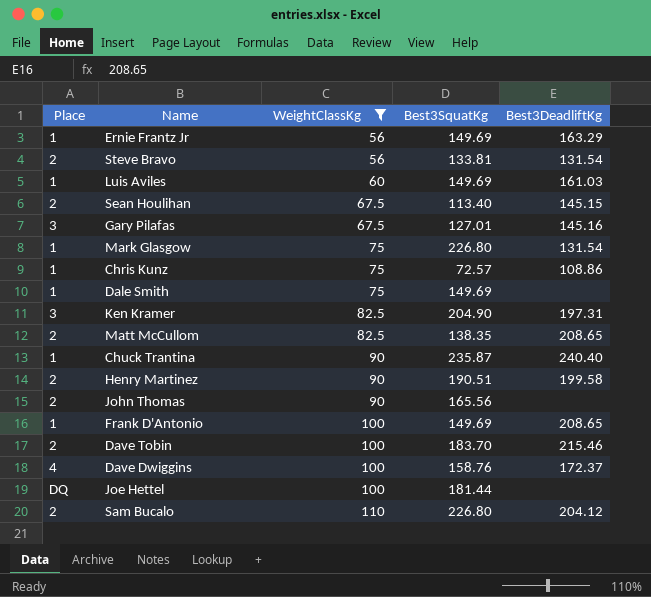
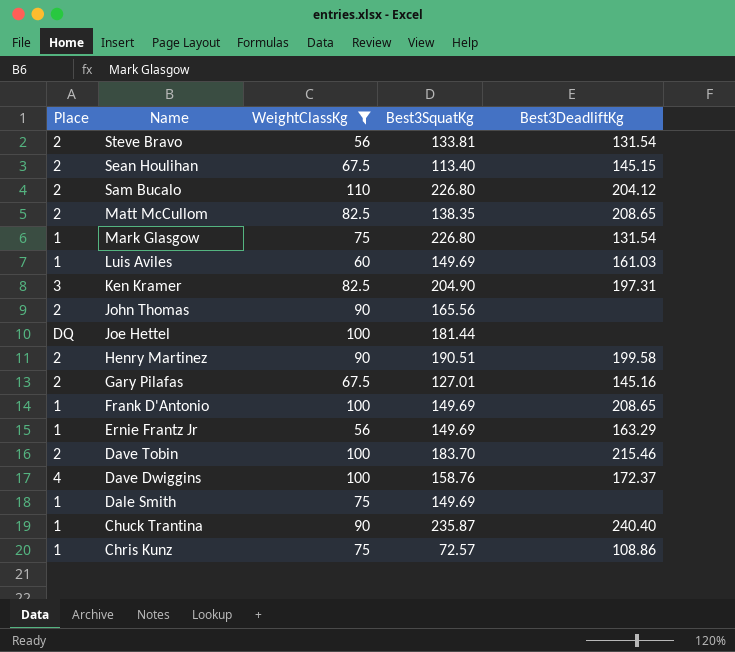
row order: WeightClassKg ascending -> Name descending
Gary Pilafas | Place: 3 -> 2

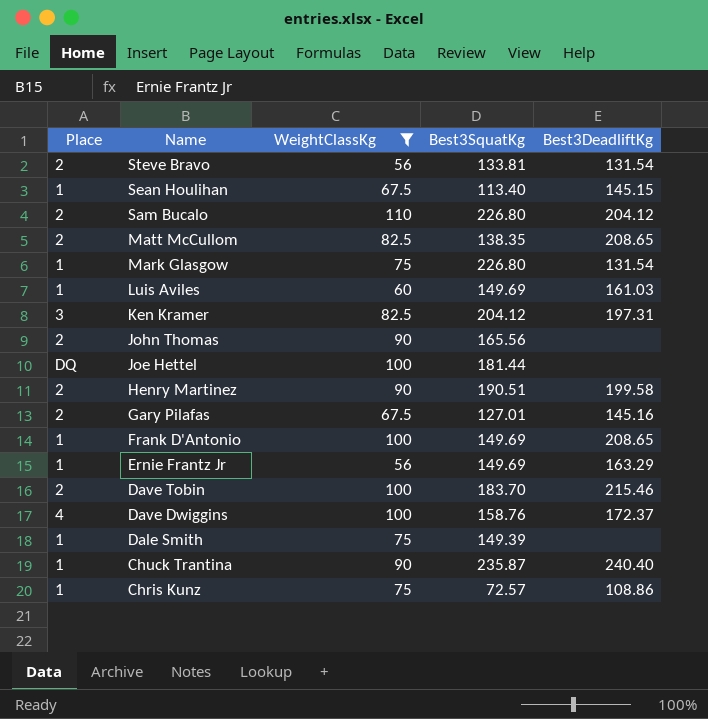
Sean Houlihan | Place: 2 -> 1
Ken Kramer | Best3SquatKg: 204.90 -> 204.12
Dale Smith | Best3SquatKg: 149.69 -> 149.39

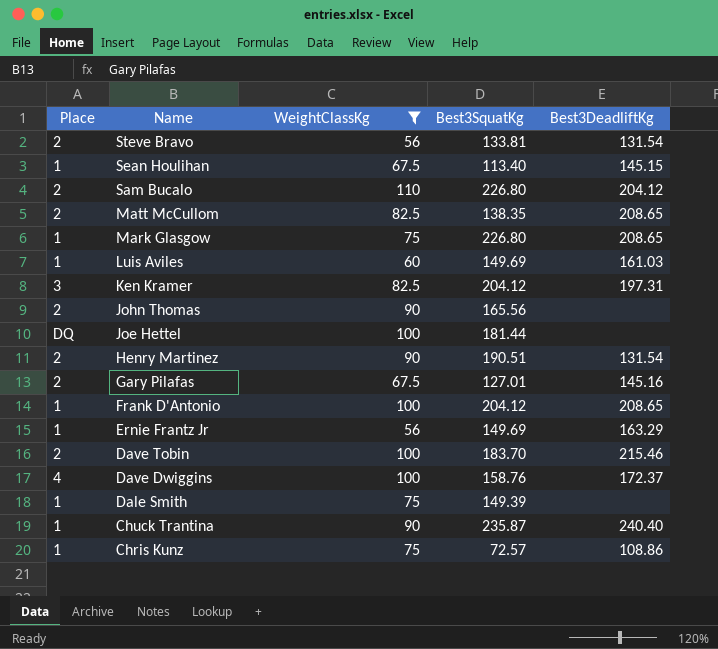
Mark Glasgow | Best3DeadliftKg: 131.54 -> 208.65
Henry Martinez | Best3DeadliftKg: 199.58 -> 131.54
Frank D'Antonio | Best3SquatKg: 149.69 -> 204.12

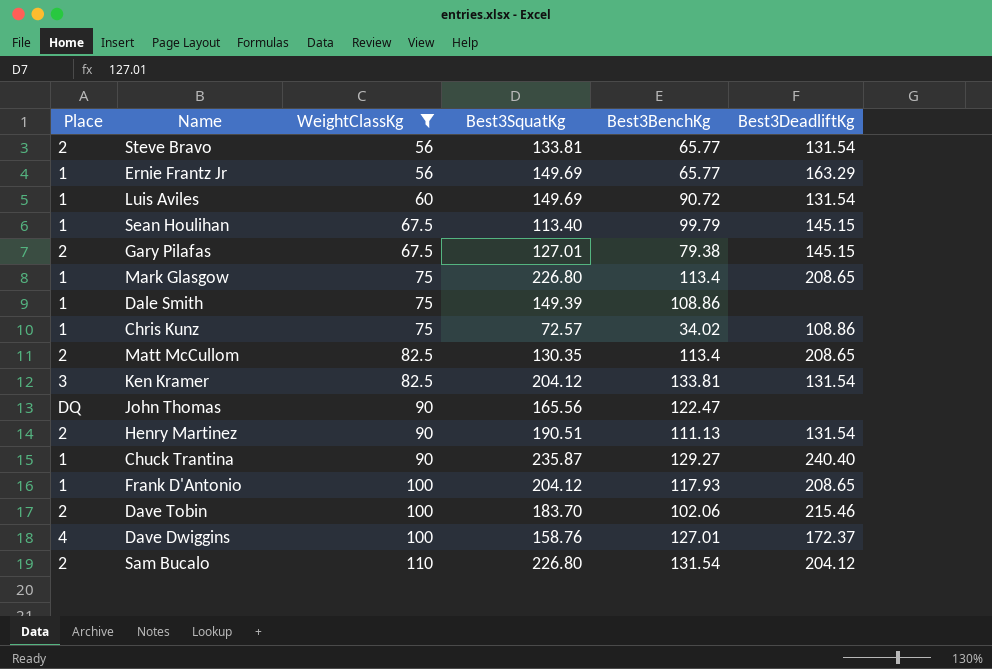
row order: Name descending -> WeightClassKg ascending
column Best3BenchKg | position: none -> 5
row Joe Hettel: DQ | 100 | 181.44 | none -> none
Luis Aviles | Best3DeadliftKg: 161.03 -> 131.54
Gary Pilafas | Best3DeadliftKg: 145.16 -> 145.15
Matt McCullom | Best3SquatKg: 138.35 -> 130.35
Ken Kramer | Best3DeadliftKg: 197.31 -> 131.54
John Thomas | Place: 2 -> DQ

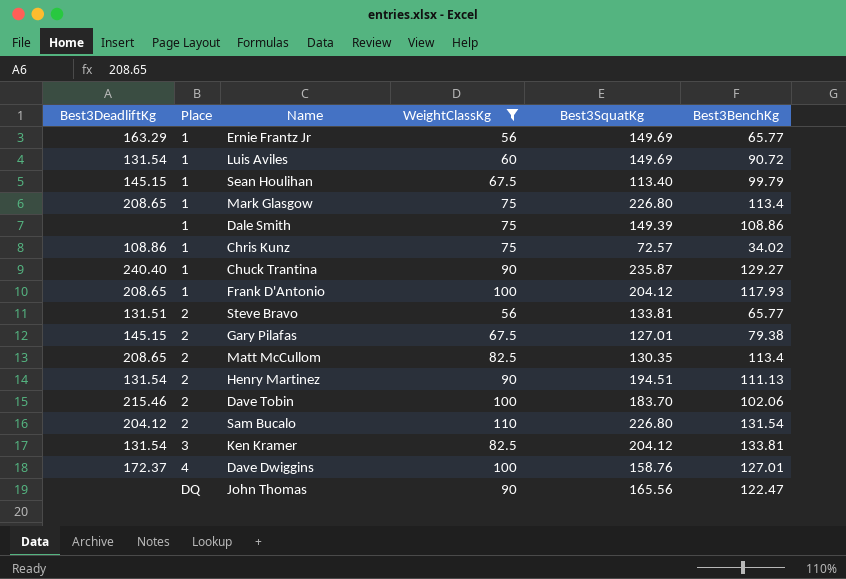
row order: WeightClassKg ascending -> Place ascending
column Best3DeadliftKg | position: 6 -> 1
Steve Bravo | Best3DeadliftKg: 131.54 -> 131.51
Henry Martinez | Best3SquatKg: 190.51 -> 194.51

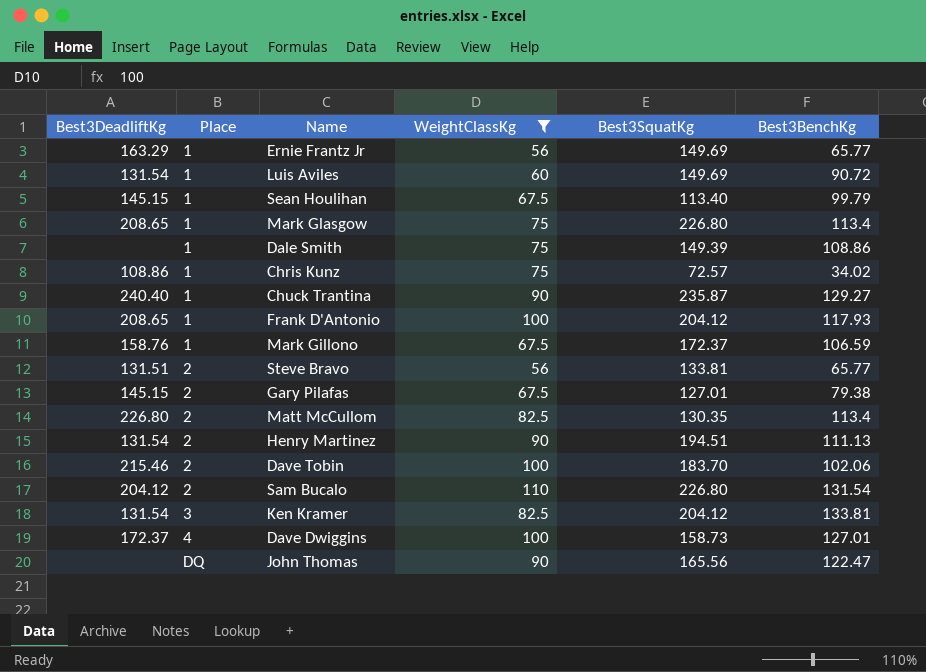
row Mark Gillono: none -> 158.76 | 1 | 67.5 | 172.37 | 106.59
Matt McCullom | Best3DeadliftKg: 208.65 -> 226.80
Dave Dwiggins | Best3SquatKg: 158.76 -> 158.73

